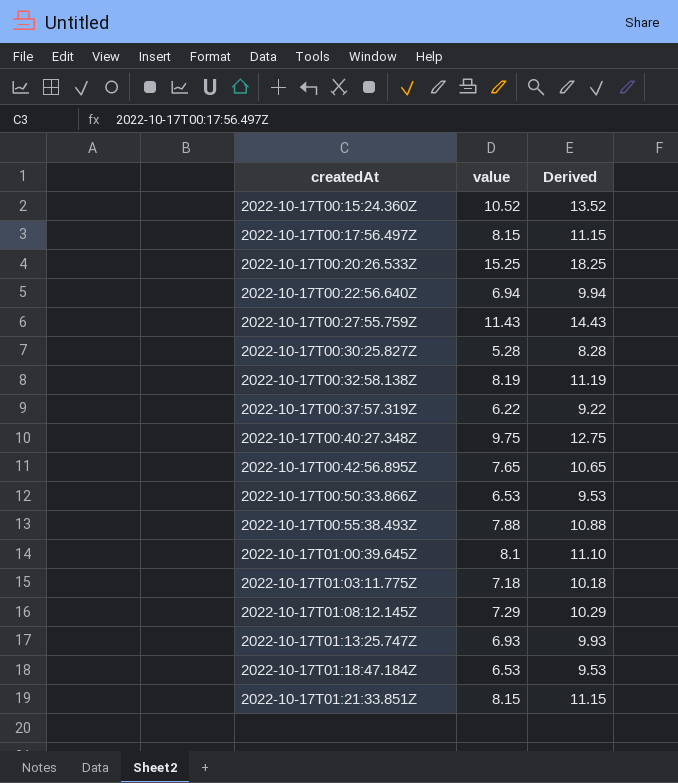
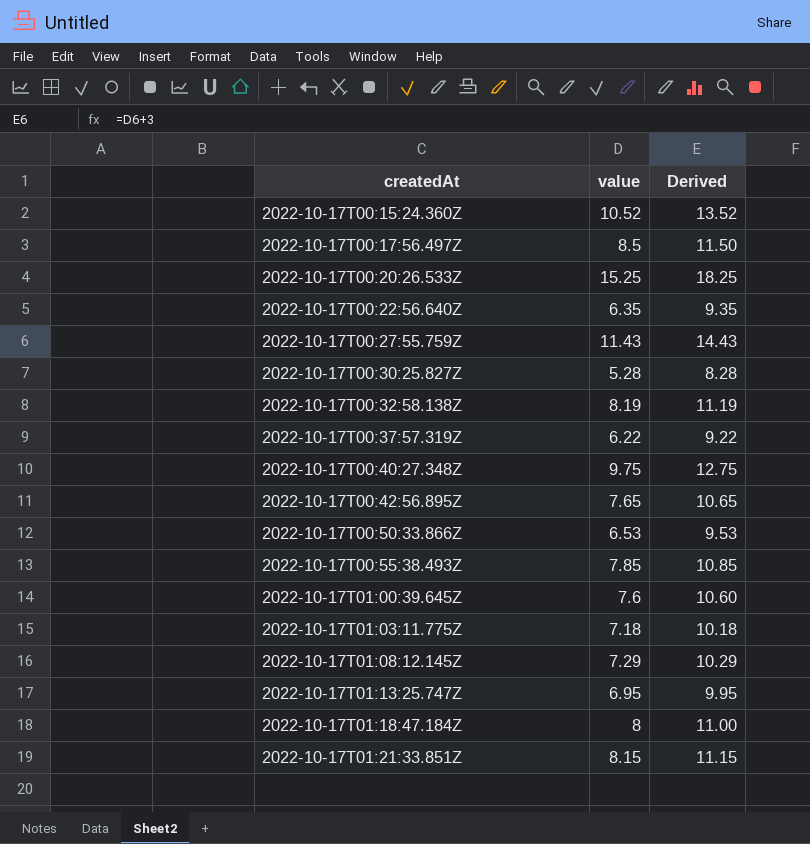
2022-10-17T00:17:56.497Z | value: 8.15 -> 8.5
2022-10-17T00:17:56.497Z | Derived: 11.15 -> 11.50
2022-10-17T00:22:56.640Z | value: 6.94 -> 6.35
2022-10-17T00:22:56.640Z | Derived: 9.94 -> 9.35
2022-10-17T00:55:38.493Z | value: 7.88 -> 7.85
2022-10-17T00:55:38.493Z | Derived: 10.88 -> 10.85
2022-10-17T01:00:39.645Z | value: 8.1 -> 7.6
2022-10-17T01:00:39.645Z | Derived: 11.10 -> 10.60
2022-10-17T01:13:25.747Z | value: 6.93 -> 6.95
2022-10-17T01:13:25.747Z | Derived: 9.93 -> 9.95
2022-10-17T01:18:47.184Z | value: 6.53 -> 8
2022-10-17T01:18:47.184Z | Derived: 9.53 -> 11.00

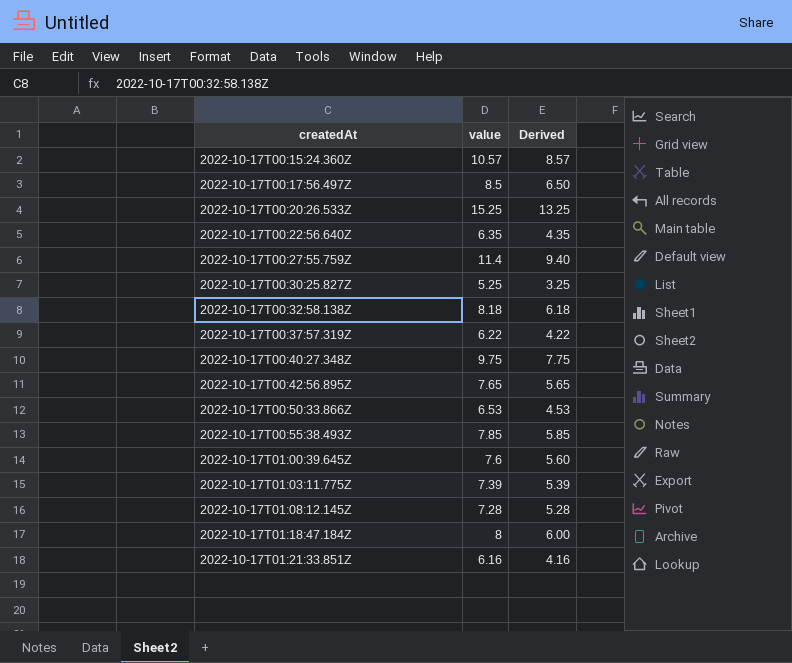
column Derived | formula: [value] + 3 -> [value] - 2
row 2022-10-17T01:13:25.747Z: 6.95 | 9.95 -> none
2022-10-17T00:15:24.360Z | value: 10.52 -> 10.57
2022-10-17T00:27:55.759Z | value: 11.43 -> 11.4
2022-10-17T00:30:25.827Z | value: 5.28 -> 5.25
2022-10-17T00:32:58.138Z | value: 8.19 -> 8.18
2022-10-17T01:03:11.775Z | value: 7.18 -> 7.39
2022-10-17T01:08:12.145Z | value: 7.29 -> 7.28
2022-10-17T01:21:33.851Z | value: 8.15 -> 6.16

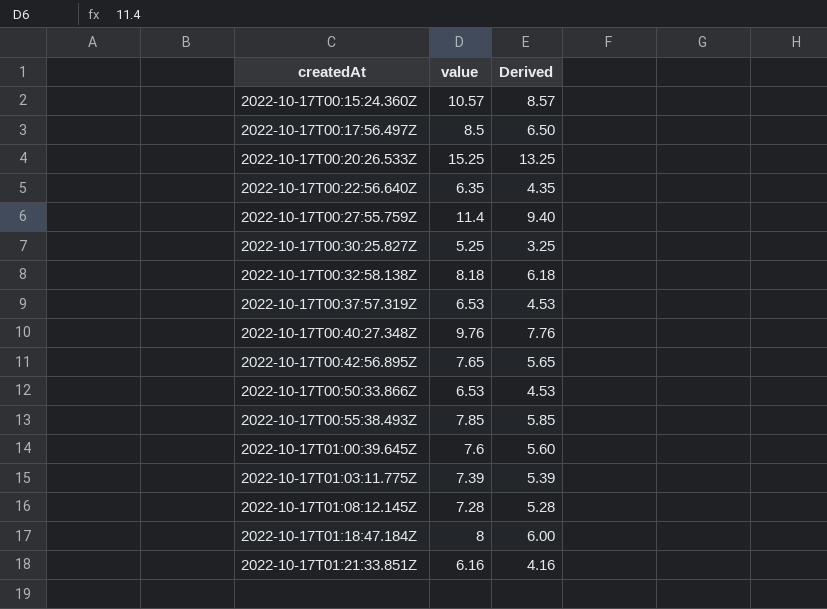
2022-10-17T00:37:57.319Z | value: 6.22 -> 6.53
2022-10-17T00:37:57.319Z | Derived: 4.22 -> 4.53
2022-10-17T00:40:27.348Z | value: 9.75 -> 9.76
2022-10-17T00:40:27.348Z | Derived: 7.75 -> 7.76

